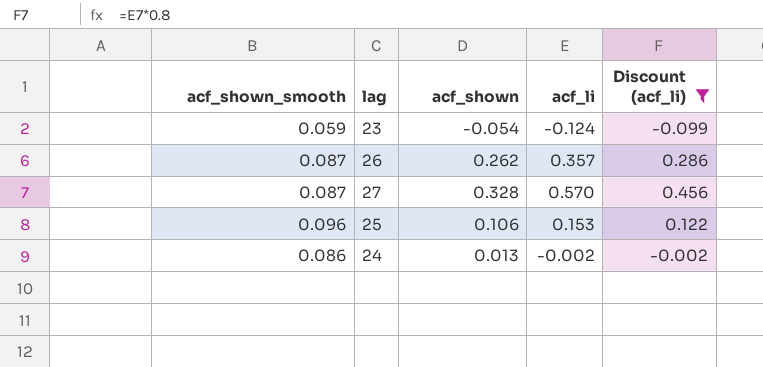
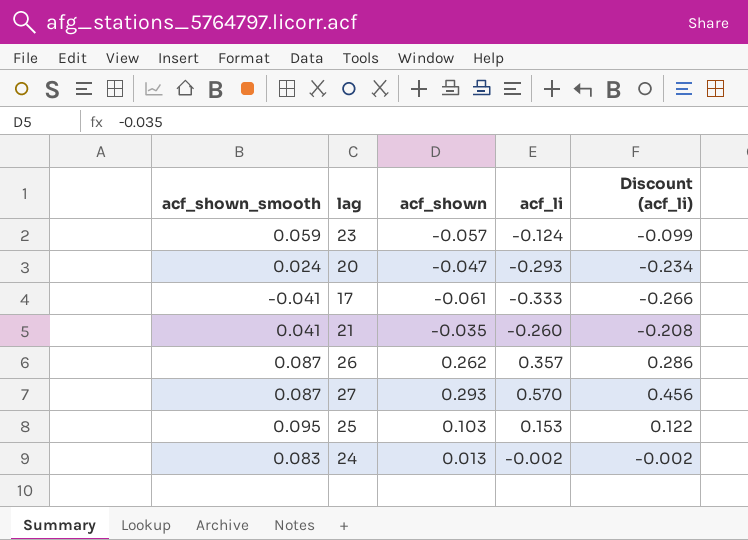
filter: Discount (acf_li) >= -0.099 -> none
23 | acf_shown: -0.054 -> -0.057
27 | acf_shown: 0.328 -> 0.293
25 | acf_shown_smooth: 0.096 -> 0.095
25 | acf_shown: 0.106 -> 0.103
24 | acf_shown_smooth: 0.086 -> 0.083

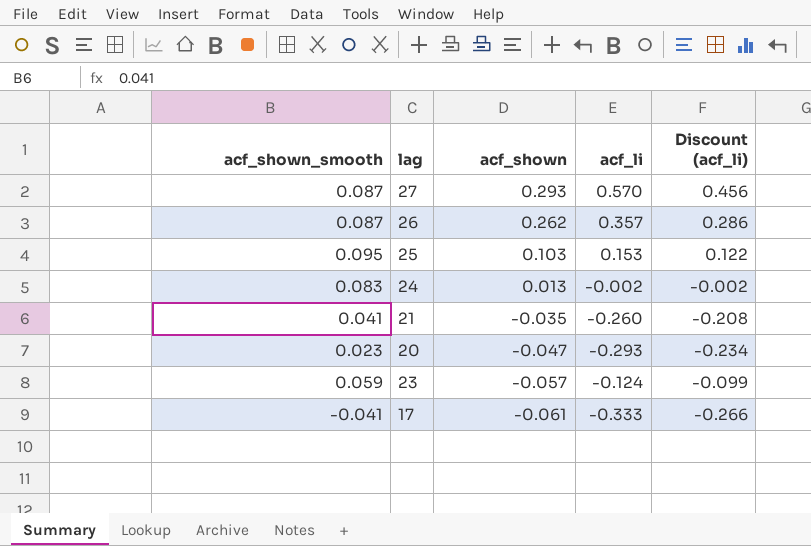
row order: none -> acf_shown descending
20 | acf_shown_smooth: 0.024 -> 0.023

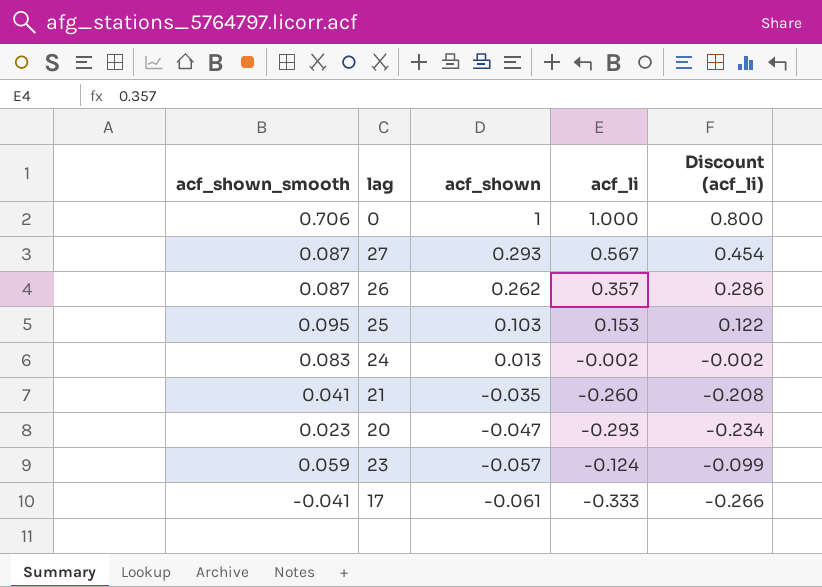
row 0: none -> 0.706 | 1 | 1.000 | 0.800
27 | acf_li: 0.570 -> 0.567
27 | Discount (acf_li): 0.456 -> 0.454

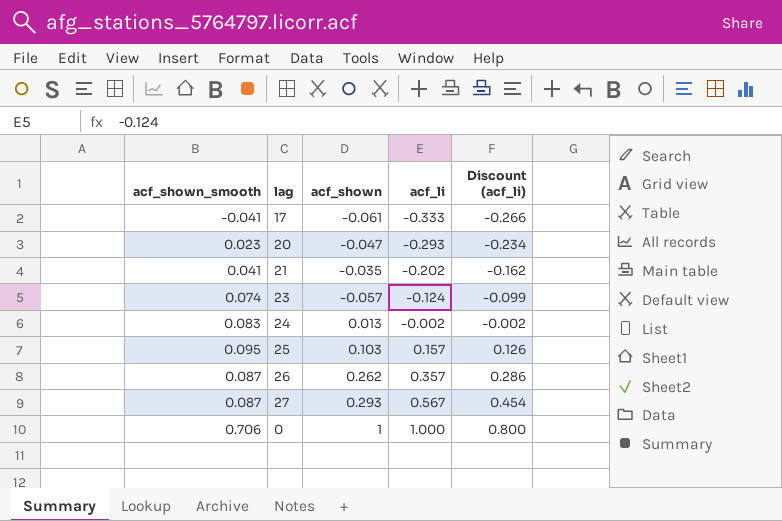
row order: acf_shown descending -> acf_li ascending
21 | acf_li: -0.260 -> -0.202
21 | Discount (acf_li): -0.208 -> -0.162
23 | acf_shown_smooth: 0.059 -> 0.074
25 | acf_li: 0.153 -> 0.157
25 | Discount (acf_li): 0.122 -> 0.126

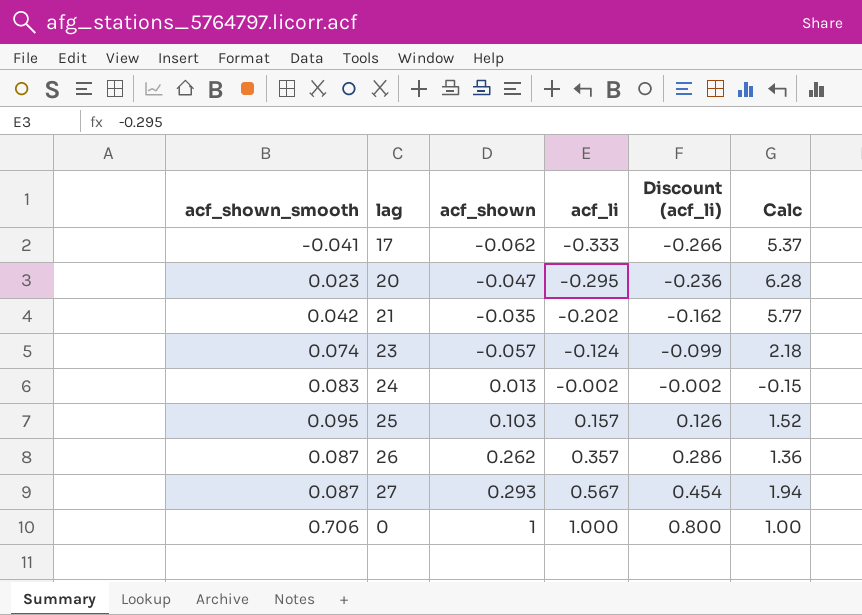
column Calc | formula: none -> [acf_li] / [acf_shown]
17 | acf_shown: -0.061 -> -0.062
20 | acf_li: -0.293 -> -0.295
20 | Discount (acf_li): -0.234 -> -0.236
21 | acf_shown_smooth: 0.041 -> 0.042

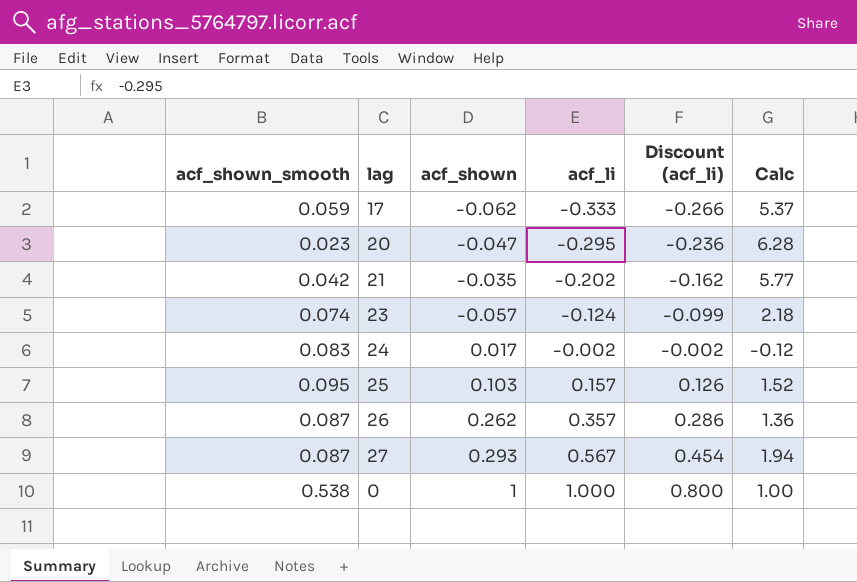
17 | acf_shown_smooth: -0.041 -> 0.059
24 | acf_shown: 0.013 -> 0.017
24 | Calc: -0.15 -> -0.12
0 | acf_shown_smooth: 0.706 -> 0.538

